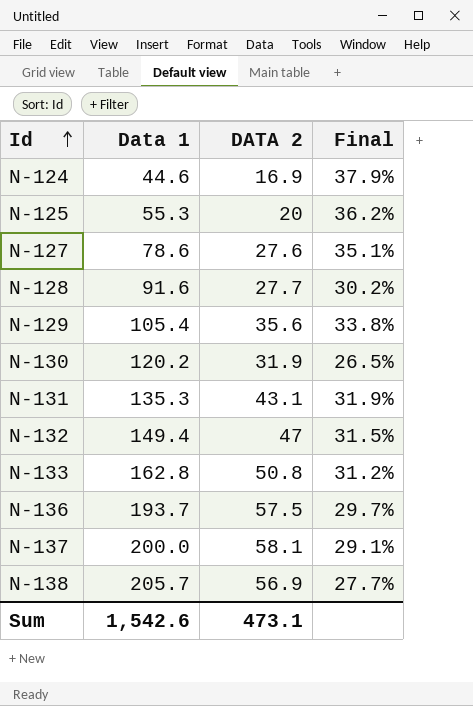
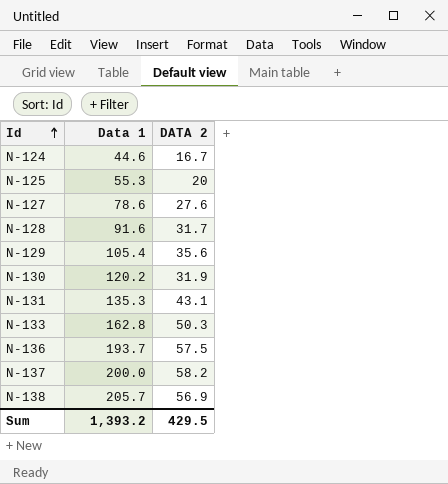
column Final | formula: [DATA 2] / [Data 1] -> none
row N-132: 149.4 | 47 | 31.5% -> none
N-124 | DATA 2: 16.9 -> 16.7
N-128 | DATA 2: 27.7 -> 31.7
N-133 | DATA 2: 50.8 -> 50.3
N-137 | DATA 2: 58.1 -> 58.2
Sum | Data 1: 1,542.6 -> 1,393.2
Sum | DATA 2: 473.1 -> 429.5

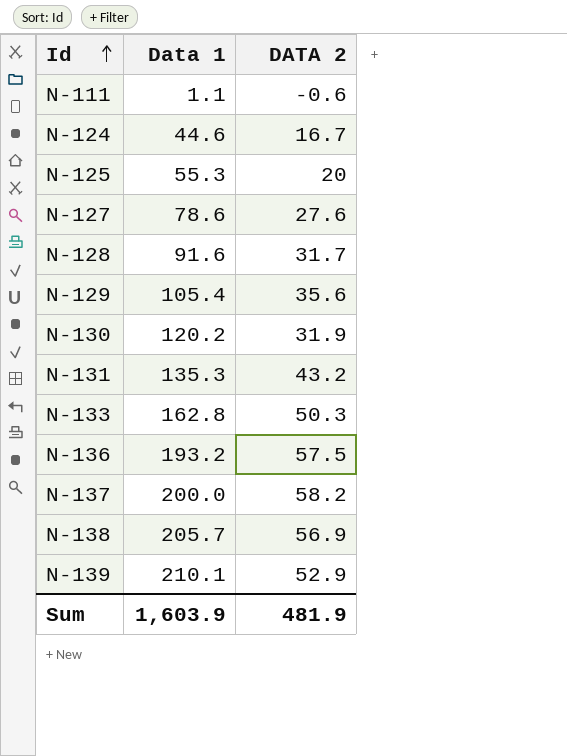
row N-111: none -> 1.1 | -0.6
N-131 | DATA 2: 43.1 -> 43.2
N-136 | Data 1: 193.7 -> 193.2
row N-139: none -> 210.1 | 52.9
Sum | Data 1: 1,393.2 -> 1,603.9
Sum | DATA 2: 429.5 -> 481.9

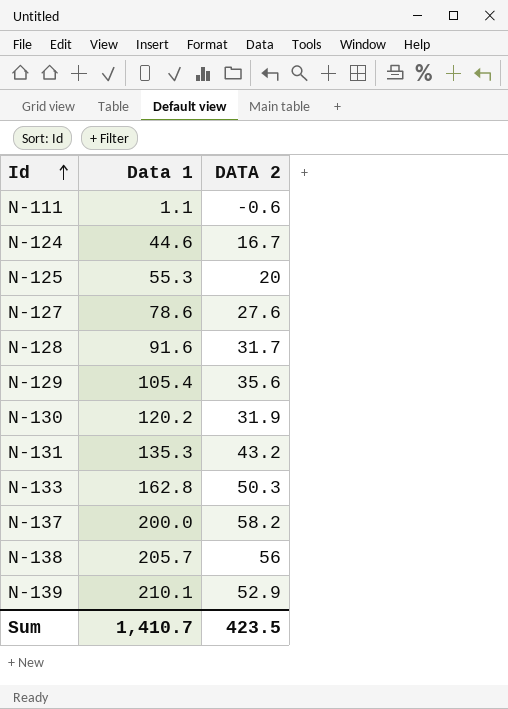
row N-136: 193.2 | 57.5 -> none
N-138 | DATA 2: 56.9 -> 56
Sum | Data 1: 1,603.9 -> 1,410.7
Sum | DATA 2: 481.9 -> 423.5

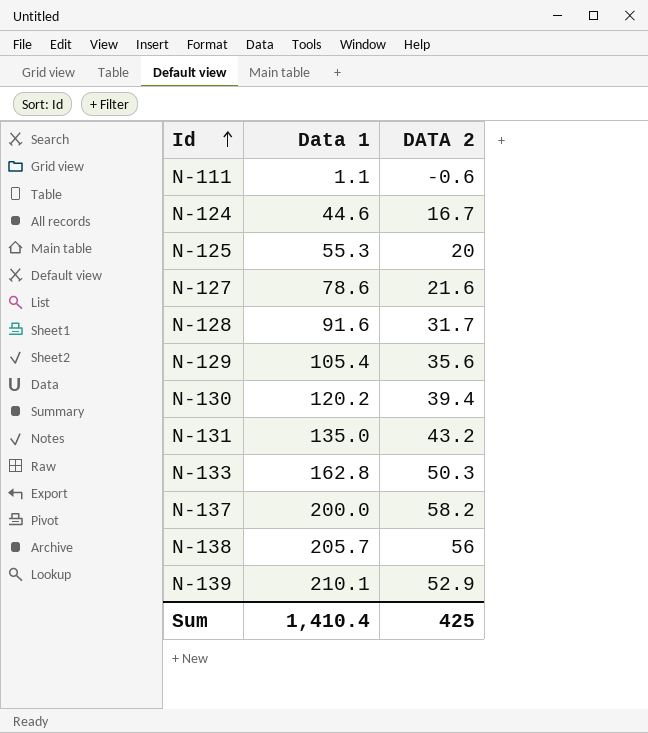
N-127 | DATA 2: 27.6 -> 21.6
N-130 | DATA 2: 31.9 -> 39.4
N-131 | Data 1: 135.3 -> 135.0
Sum | Data 1: 1,410.7 -> 1,410.4
Sum | DATA 2: 423.5 -> 425

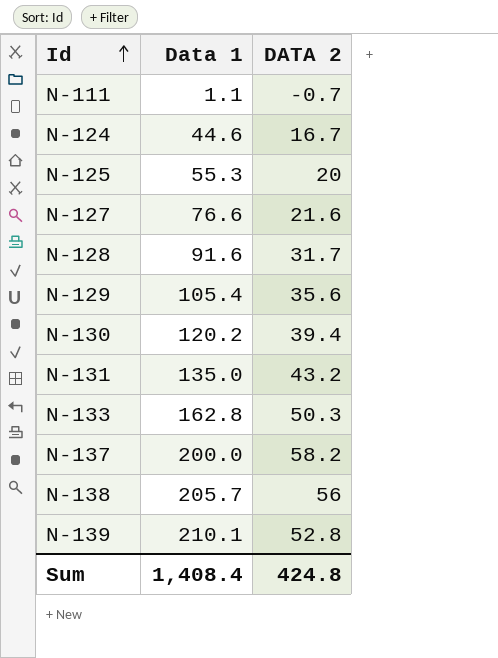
N-111 | DATA 2: -0.6 -> -0.7
N-127 | Data 1: 78.6 -> 76.6
N-139 | DATA 2: 52.9 -> 52.8
Sum | Data 1: 1,410.4 -> 1,408.4
Sum | DATA 2: 425 -> 424.8

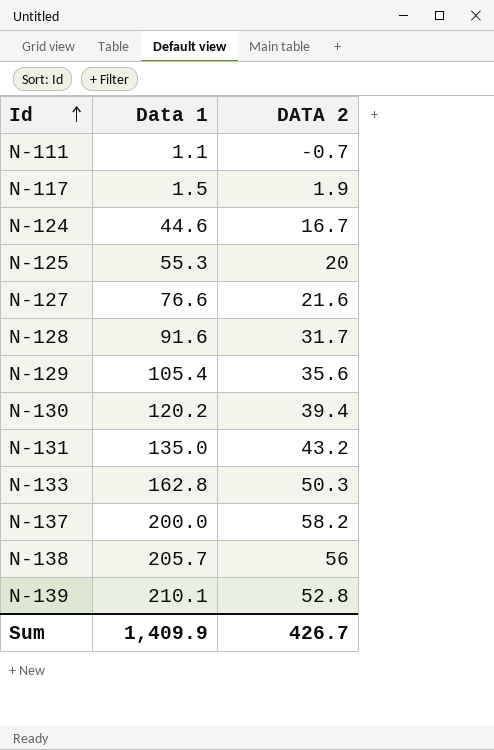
row N-117: none -> 1.5 | 1.9
Sum | Data 1: 1,408.4 -> 1,409.9
Sum | DATA 2: 424.8 -> 426.7

